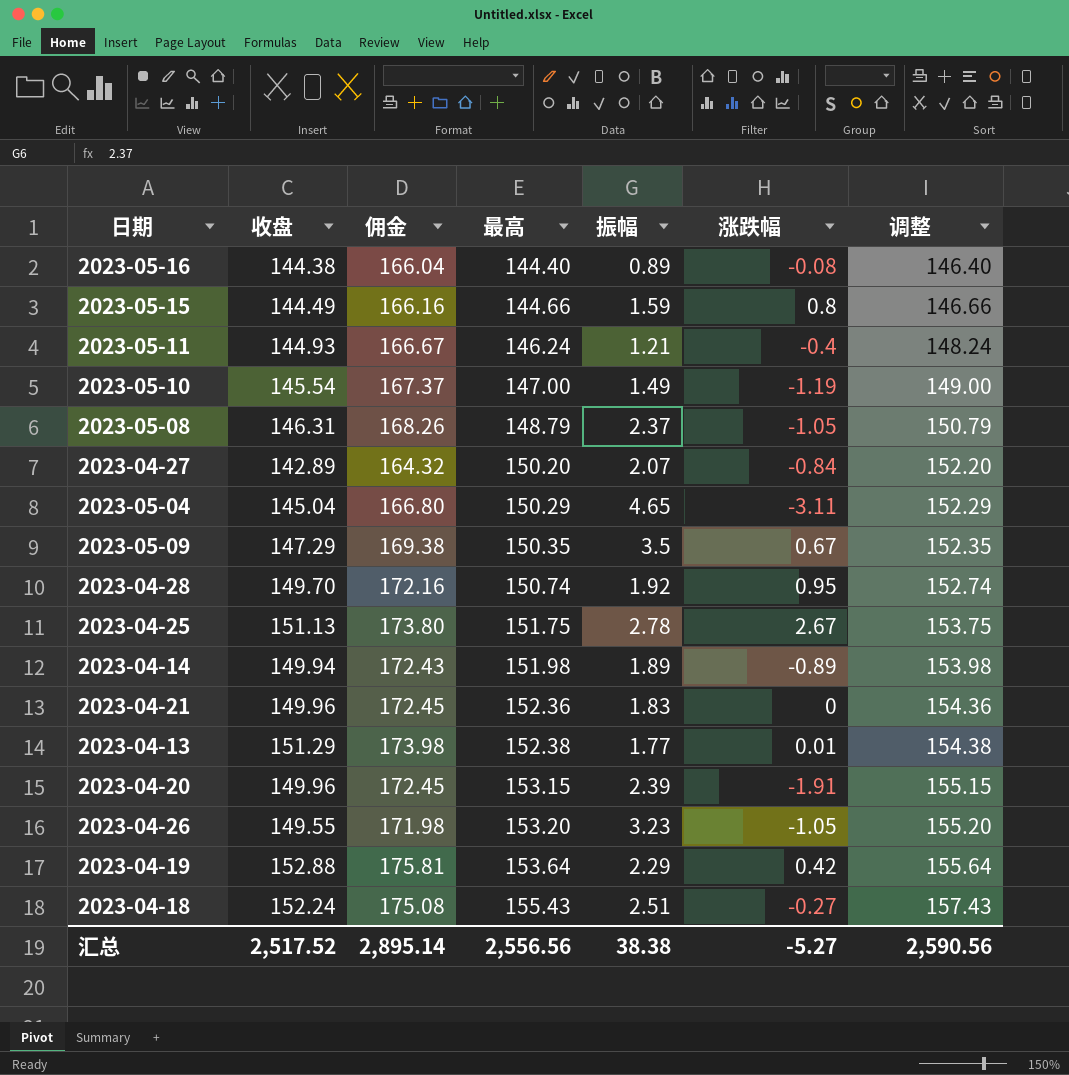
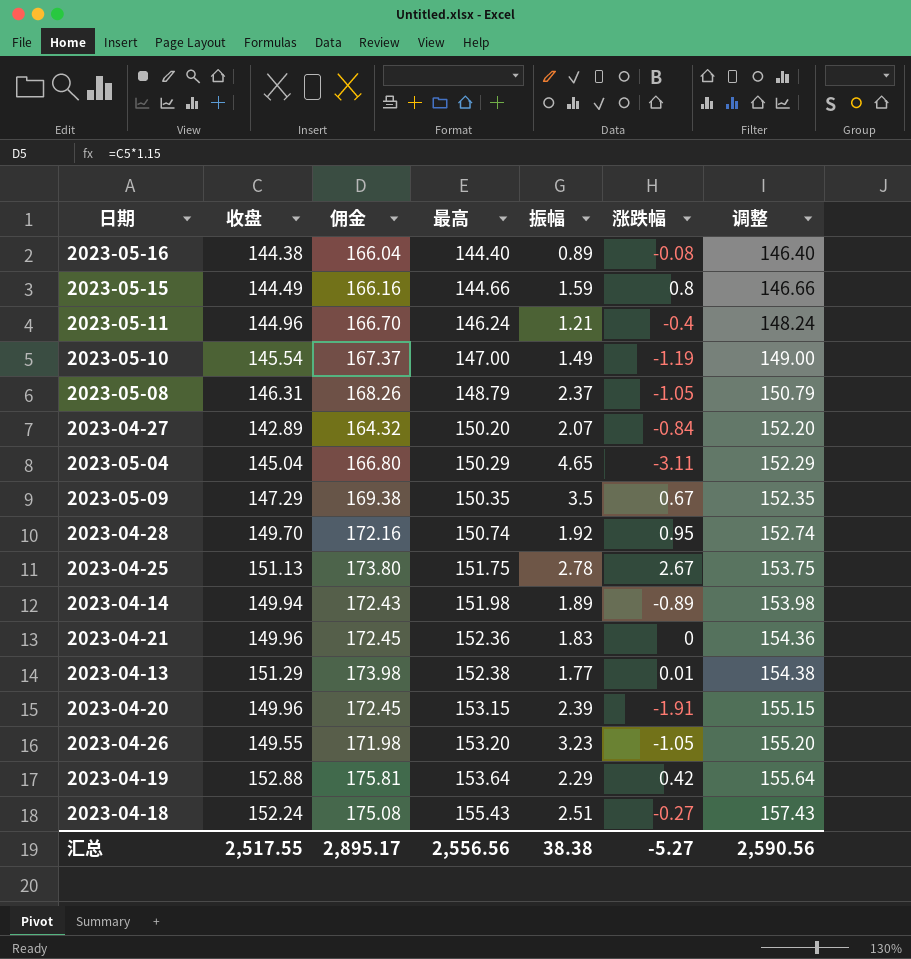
2023-05-11 | 收盘: 144.93 -> 144.96
2023-05-11 | 佣金: 166.67 -> 166.70
汇总 | 收盘: 2,517.52 -> 2,517.55
汇总 | 佣金: 2,895.14 -> 2,895.17

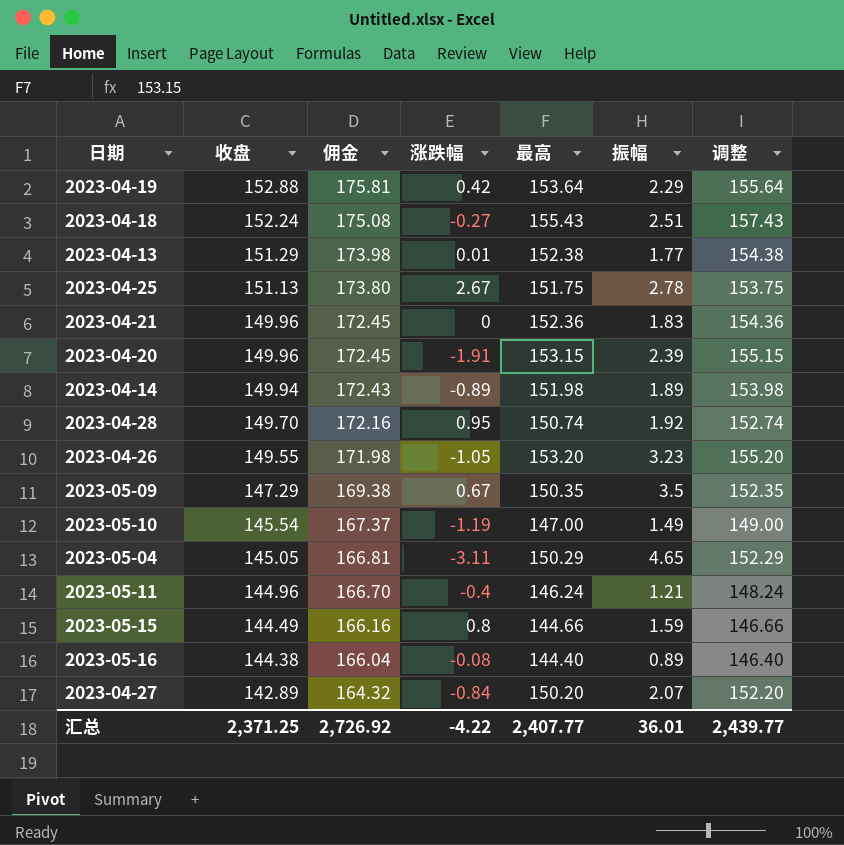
row order: 最高 ascending -> 收盘 descending
column 涨跌幅 | position: 6 -> 4
row 2023-05-08: 146.31 | 168.26 | 148.79 | 2.37 | -1.05 | 150.79 -> none
2023-05-04 | 收盘: 145.04 -> 145.05
2023-05-04 | 佣金: 166.80 -> 166.81
汇总 | 收盘: 2,517.55 -> 2,371.25
汇总 | 佣金: 2,895.17 -> 2,726.92
汇总 | 涨跌幅: -5.27 -> -4.22
汇总 | 最高: 2,556.56 -> 2,407.77
汇总 | 振幅: 38.38 -> 36.01
汇总 | 调整: 2,590.56 -> 2,439.77

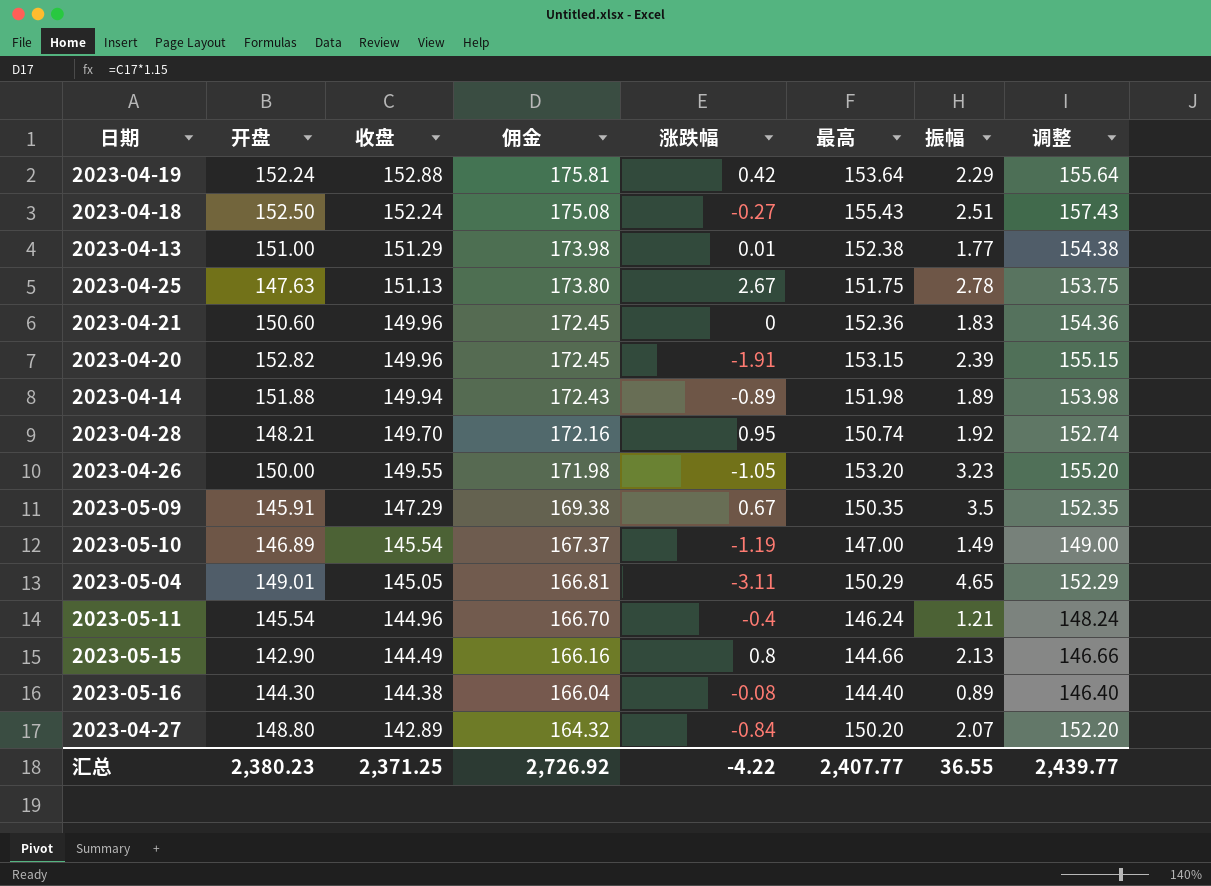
column 开盘 | position: none -> 2
2023-05-15 | 振幅: 1.59 -> 2.13
汇总 | 振幅: 36.01 -> 36.55

